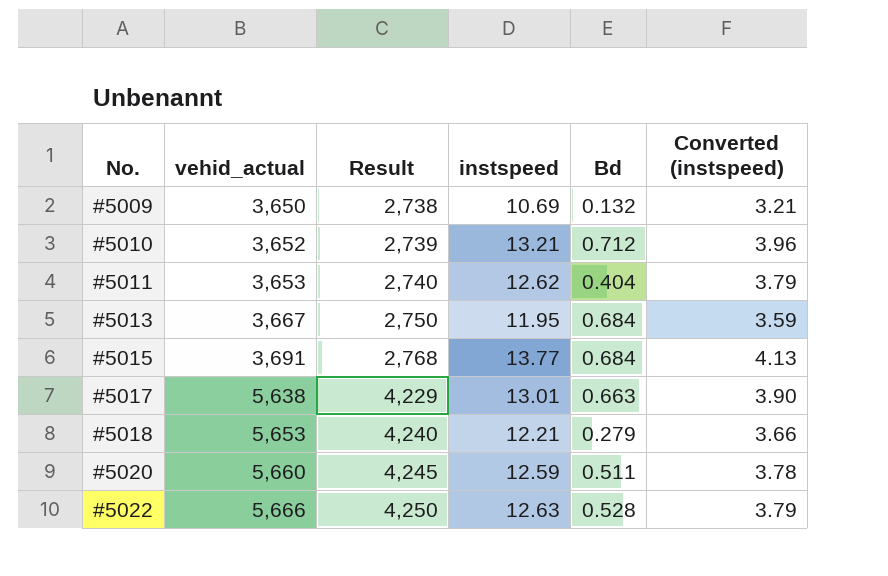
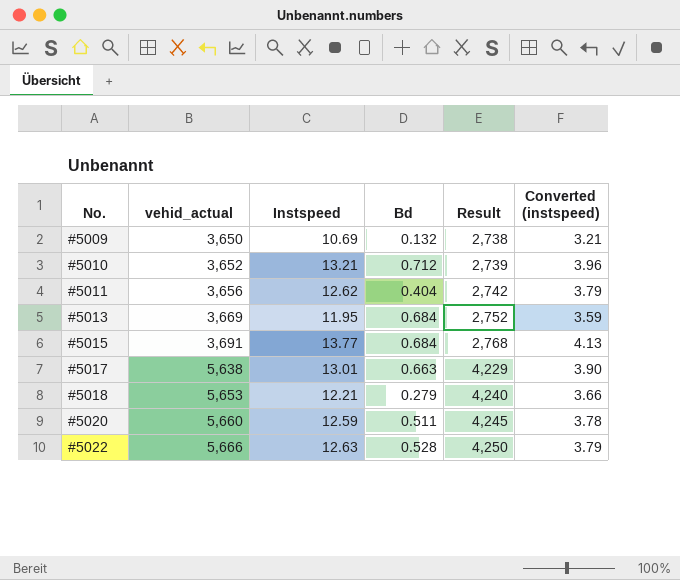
column name: instspeed -> Instspeed
column Result | position: 3 -> 5
#5011 | vehid_actual: 3,653 -> 3,656
#5011 | Result: 2,740 -> 2,742
#5013 | vehid_actual: 3,667 -> 3,669
#5013 | Result: 2,750 -> 2,752

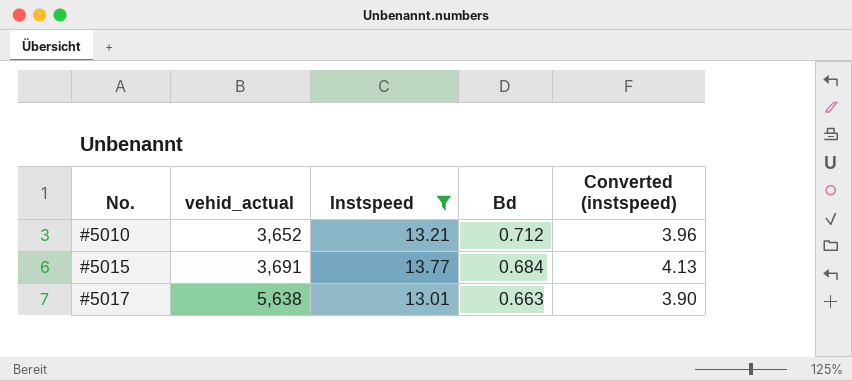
filter: none -> Instspeed >= 13.01
column Result | formula: [vehid_actual] * 0.75 -> none

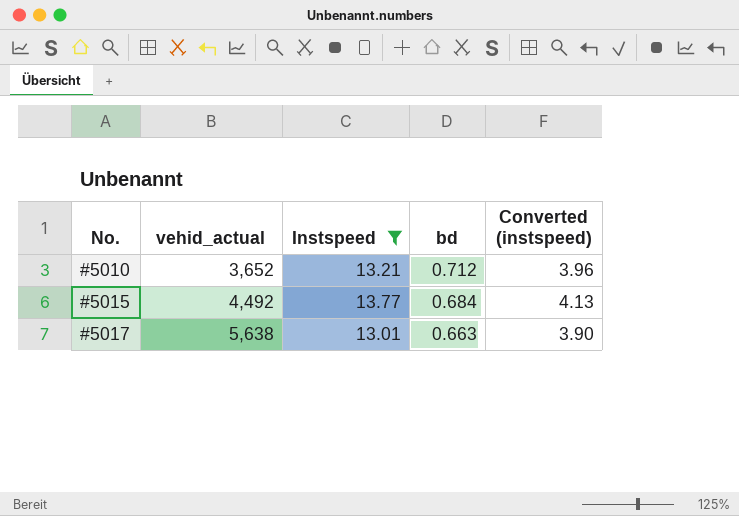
column name: Bd -> bd
#5015 | vehid_actual: 3,691 -> 4,492

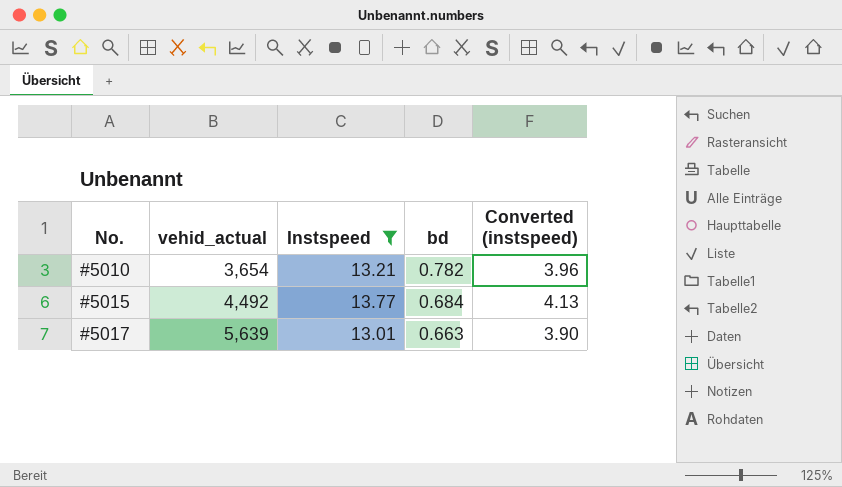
#5010 | vehid_actual: 3,652 -> 3,654
#5010 | bd: 0.712 -> 0.782
#5017 | vehid_actual: 5,638 -> 5,639

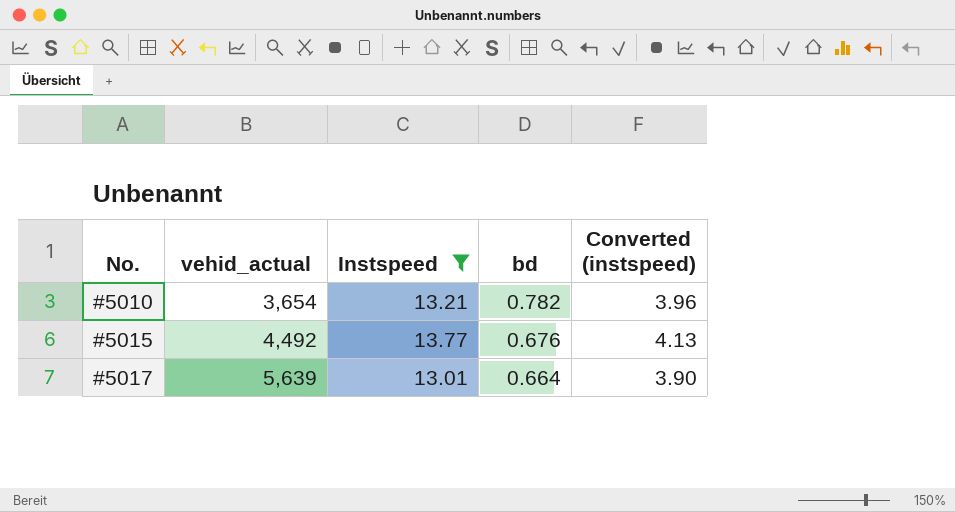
#5015 | bd: 0.684 -> 0.676
#5017 | bd: 0.663 -> 0.664

